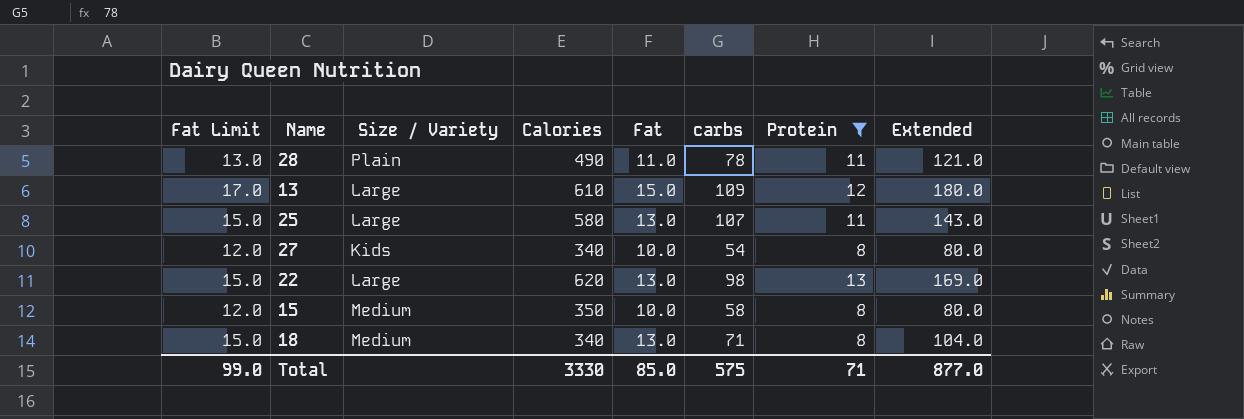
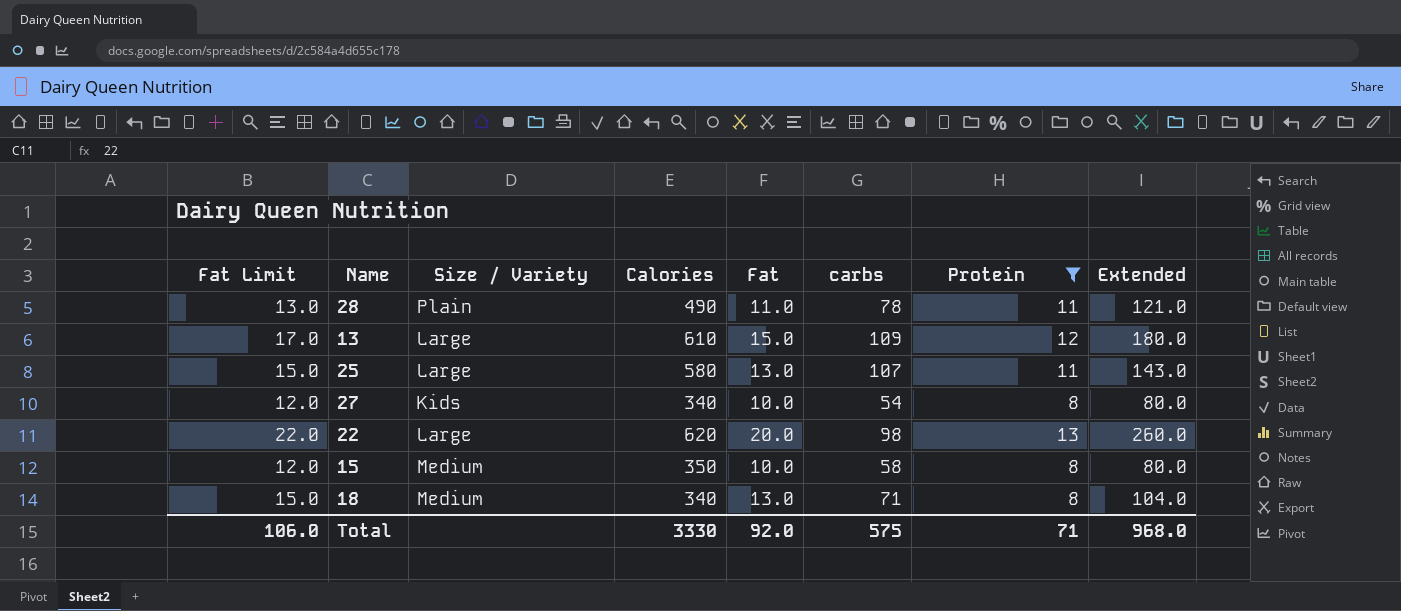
22 | Fat Limit: 15.0 -> 22.0
22 | Fat: 13.0 -> 20.0
22 | Extended: 169.0 -> 260.0
Total | Fat Limit: 99.0 -> 106.0
Total | Fat: 85.0 -> 92.0
Total | Extended: 877.0 -> 968.0

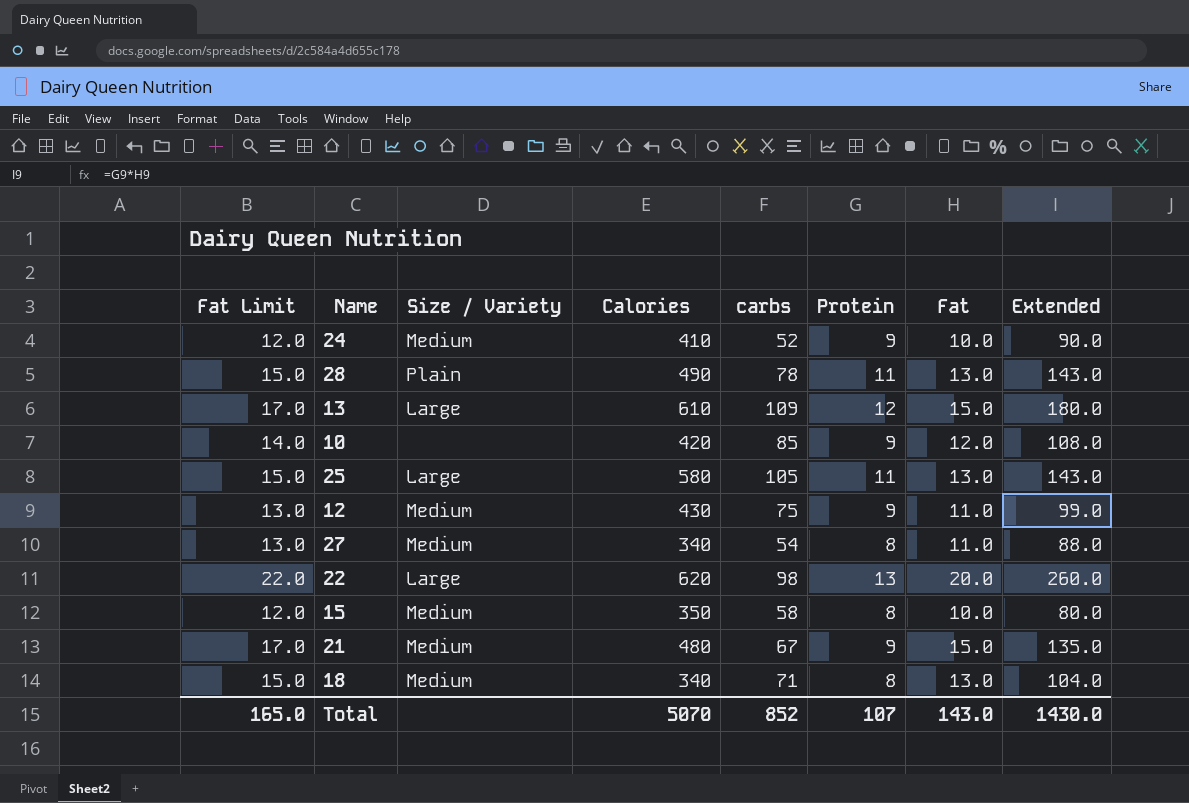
filter: Protein != 9 -> none
column Fat | position: 5 -> 7
28 | Fat Limit: 13.0 -> 15.0
28 | Fat: 11.0 -> 13.0
28 | Extended: 121.0 -> 143.0
25 | carbs: 107 -> 105
27 | Fat Limit: 12.0 -> 13.0
27 | Size / Variety: Kids -> Medium
27 | Fat: 10.0 -> 11.0
27 | Extended: 80.0 -> 88.0
Total | Fat Limit: 106.0 -> 165.0
Total | Calories: 3330 -> 5070
Total | carbs: 575 -> 852
Total | Protein: 71 -> 107
Total | Fat: 92.0 -> 143.0
Total | Extended: 968.0 -> 1430.0

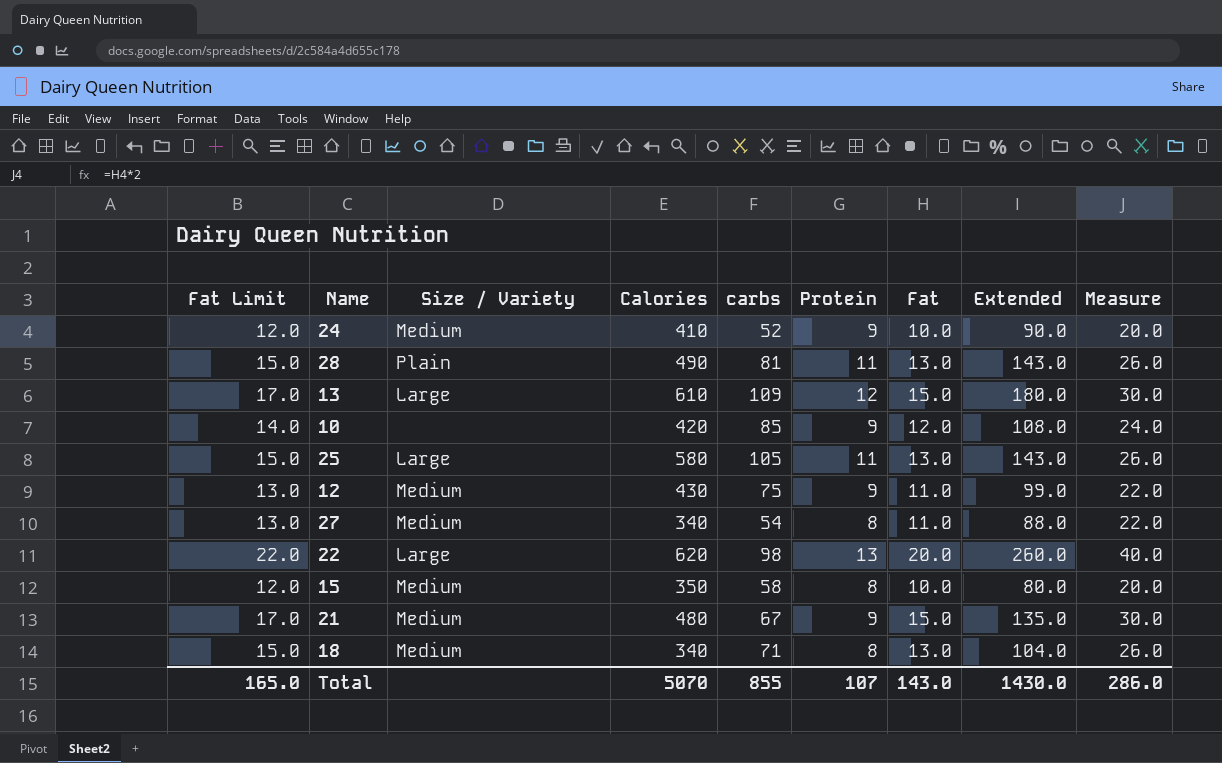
column Measure | formula: none -> [Fat] * 2
28 | carbs: 78 -> 81
Total | carbs: 852 -> 855

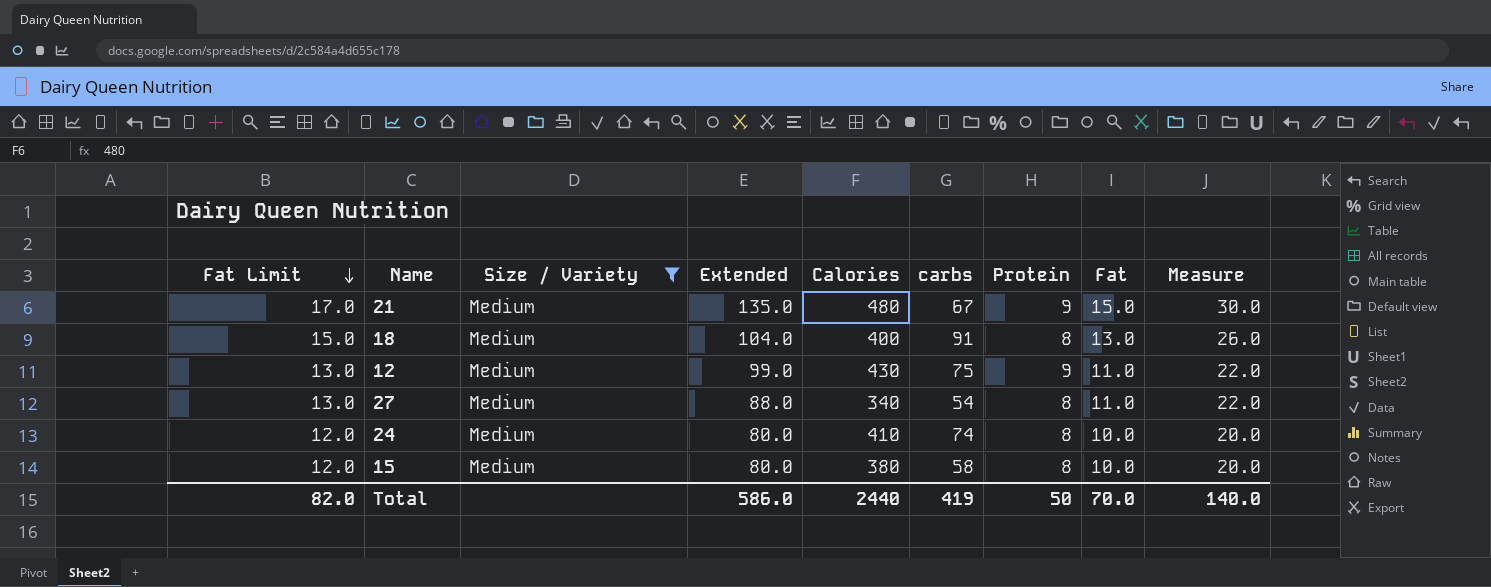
filter: none -> Size / Variety = Medium
row order: none -> Fat Limit descending
column Extended | position: 8 -> 4
18 | Calories: 340 -> 400
18 | carbs: 71 -> 91
24 | Extended: 90.0 -> 80.0
24 | carbs: 52 -> 74
24 | Protein: 9 -> 8
15 | Calories: 350 -> 380
Total | Fat Limit: 165.0 -> 82.0
Total | Extended: 1430.0 -> 586.0
Total | Calories: 5070 -> 2440
Total | carbs: 855 -> 419
Total | Protein: 107 -> 50
Total | Fat: 143.0 -> 70.0
Total | Measure: 286.0 -> 140.0

